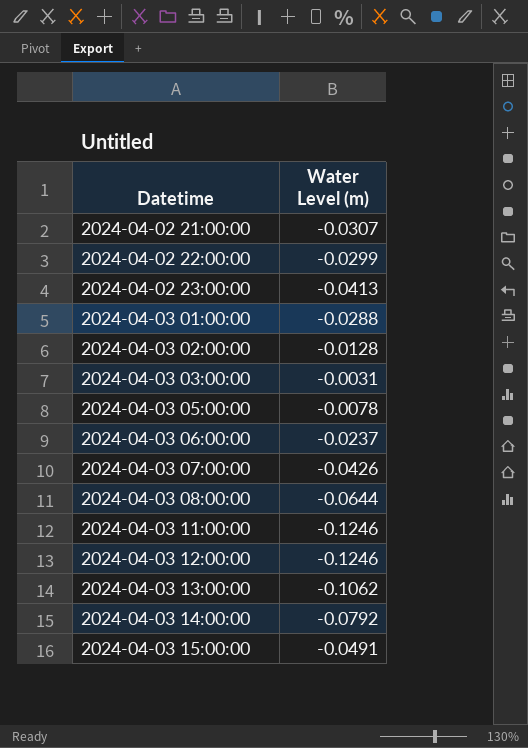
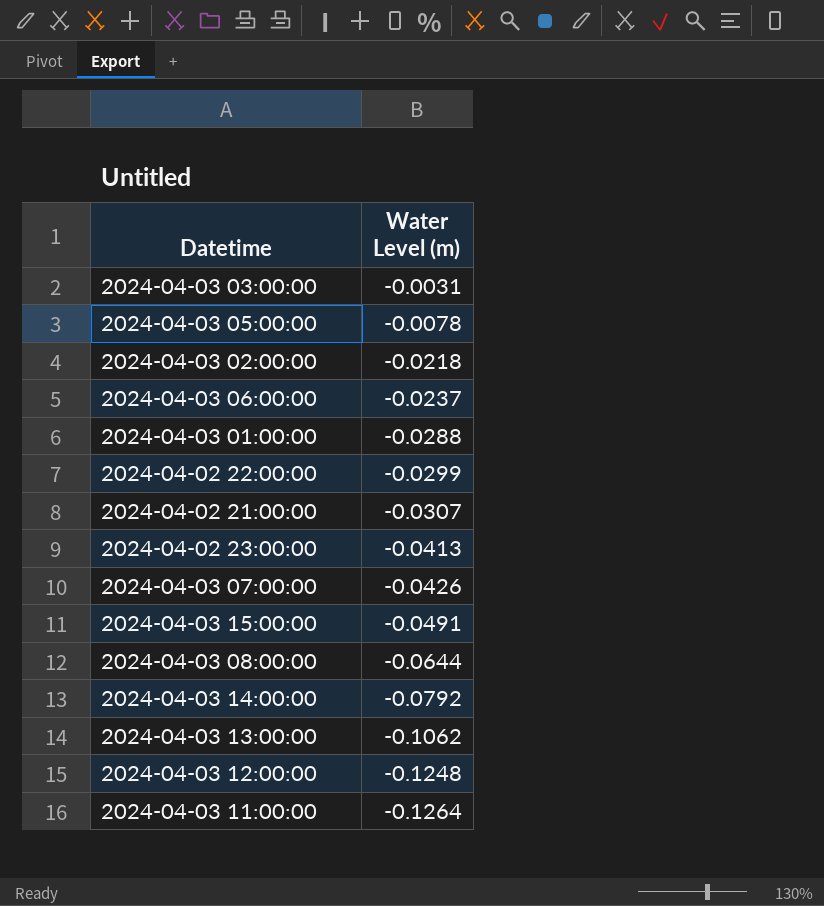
row order: Datetime ascending -> Water Level (m) descending
2024-04-03 02:00:00 | Water Level (m): -0.0128 -> -0.0218
2024-04-03 12:00:00 | Water Level (m): -0.1246 -> -0.1248
2024-04-03 11:00:00 | Water Level (m): -0.1246 -> -0.1264

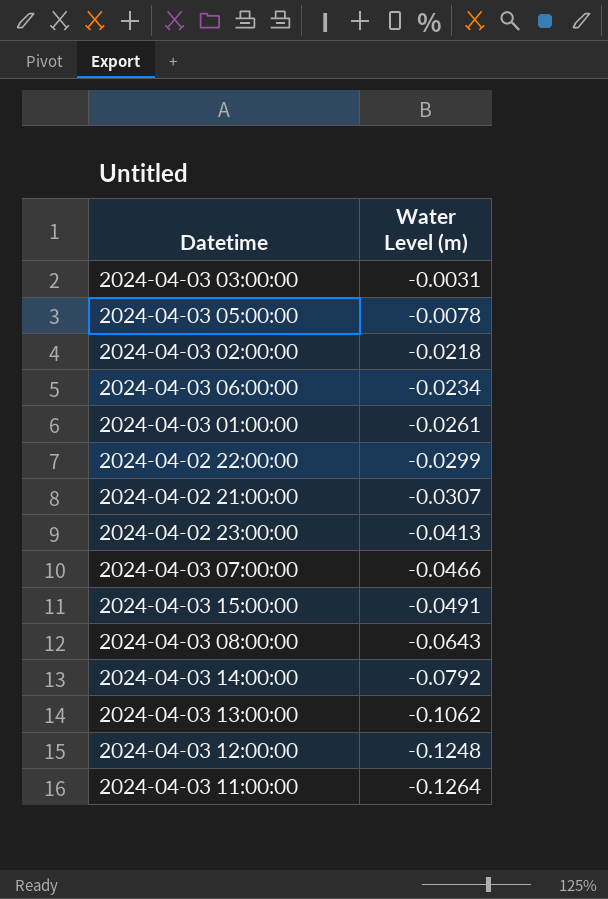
2024-04-03 06:00:00 | Water Level (m): -0.0237 -> -0.0234
2024-04-03 01:00:00 | Water Level (m): -0.0288 -> -0.0261
2024-04-03 07:00:00 | Water Level (m): -0.0426 -> -0.0466
2024-04-03 08:00:00 | Water Level (m): -0.0644 -> -0.0643

